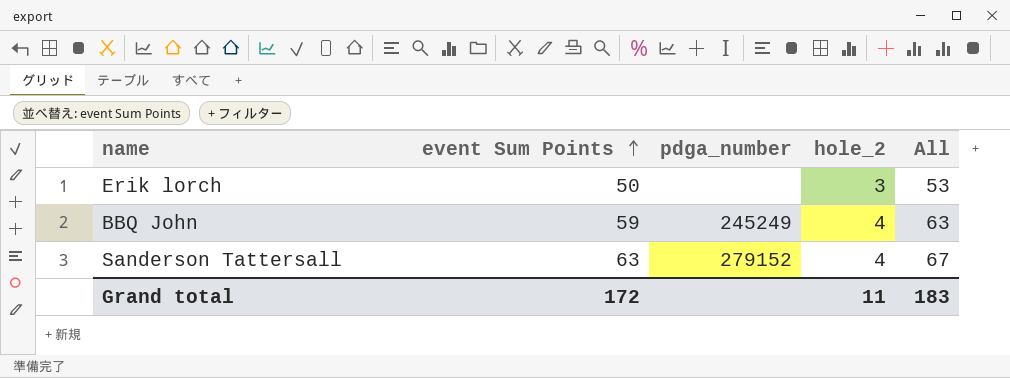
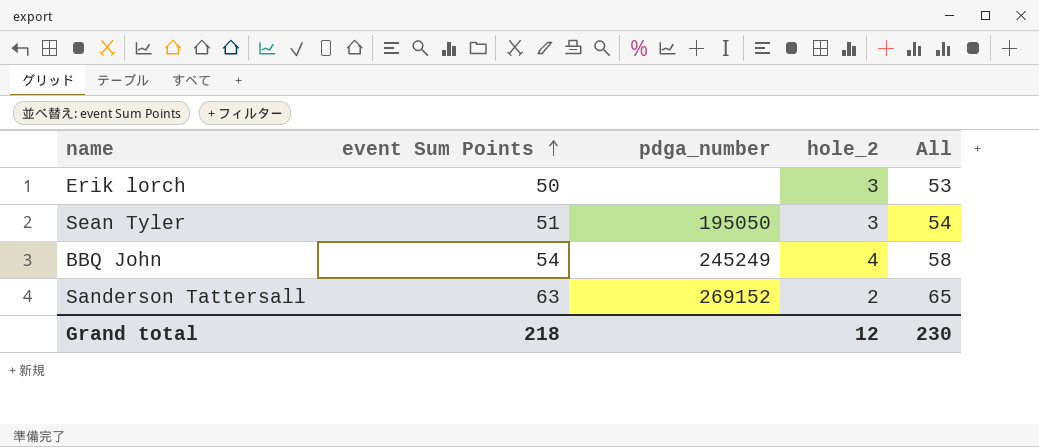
row Sean Tyler: none -> 51 | 195050 | 3 | 54
BBQ John | event Sum Points: 59 -> 54
BBQ John | All: 63 -> 58
Sanderson Tattersall | pdga_number: 279152 -> 269152
Sanderson Tattersall | hole_2: 4 -> 2
Sanderson Tattersall | All: 67 -> 65
Grand total | event Sum Points: 172 -> 218
Grand total | hole_2: 11 -> 12
Grand total | All: 183 -> 230

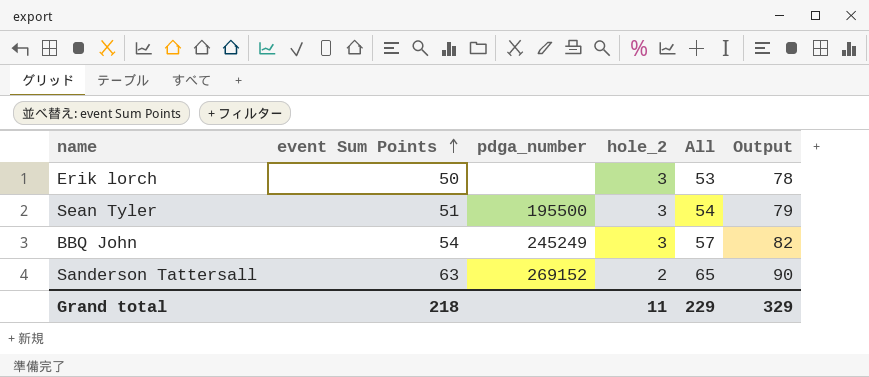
column Output | formula: none -> [All] + 25
Sean Tyler | pdga_number: 195050 -> 195500
BBQ John | hole_2: 4 -> 3
BBQ John | All: 58 -> 57
Grand total | hole_2: 12 -> 11
Grand total | All: 230 -> 229

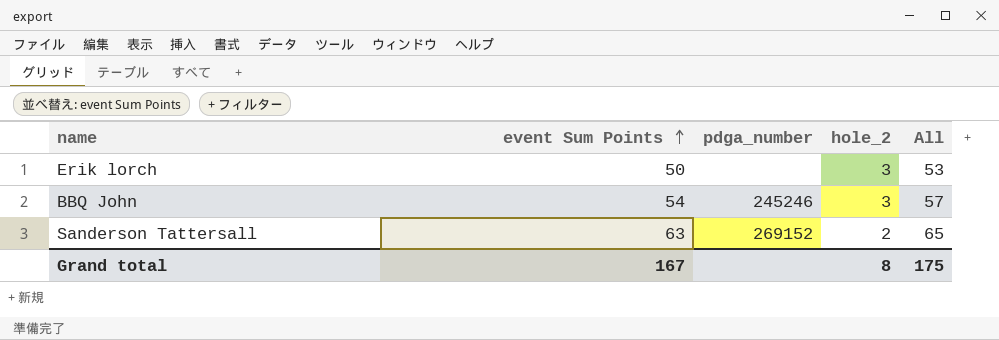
column Output | formula: [All] + 25 -> none
row Sean Tyler: 51 | 195500 | 3 | 54 | 79 -> none
BBQ John | pdga_number: 245249 -> 245246
Grand total | event Sum Points: 218 -> 167
Grand total | hole_2: 11 -> 8
Grand total | All: 229 -> 175

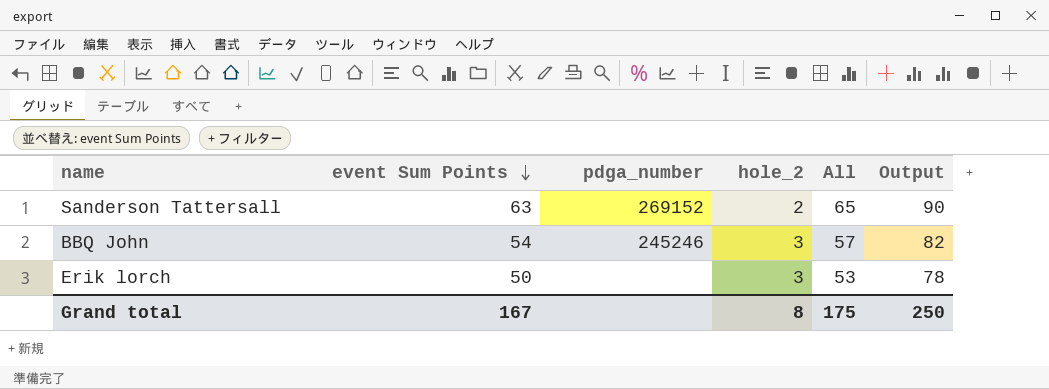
row order: event Sum Points ascending -> event Sum Points descending
column Output | formula: none -> [All] + 25

